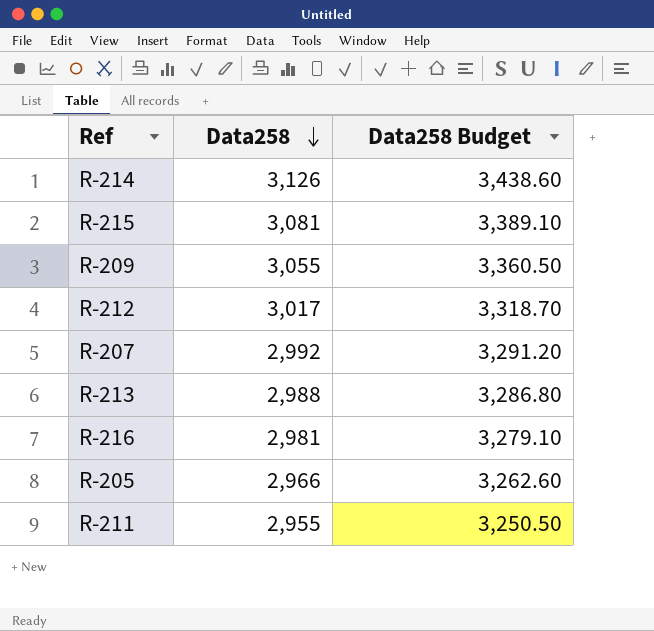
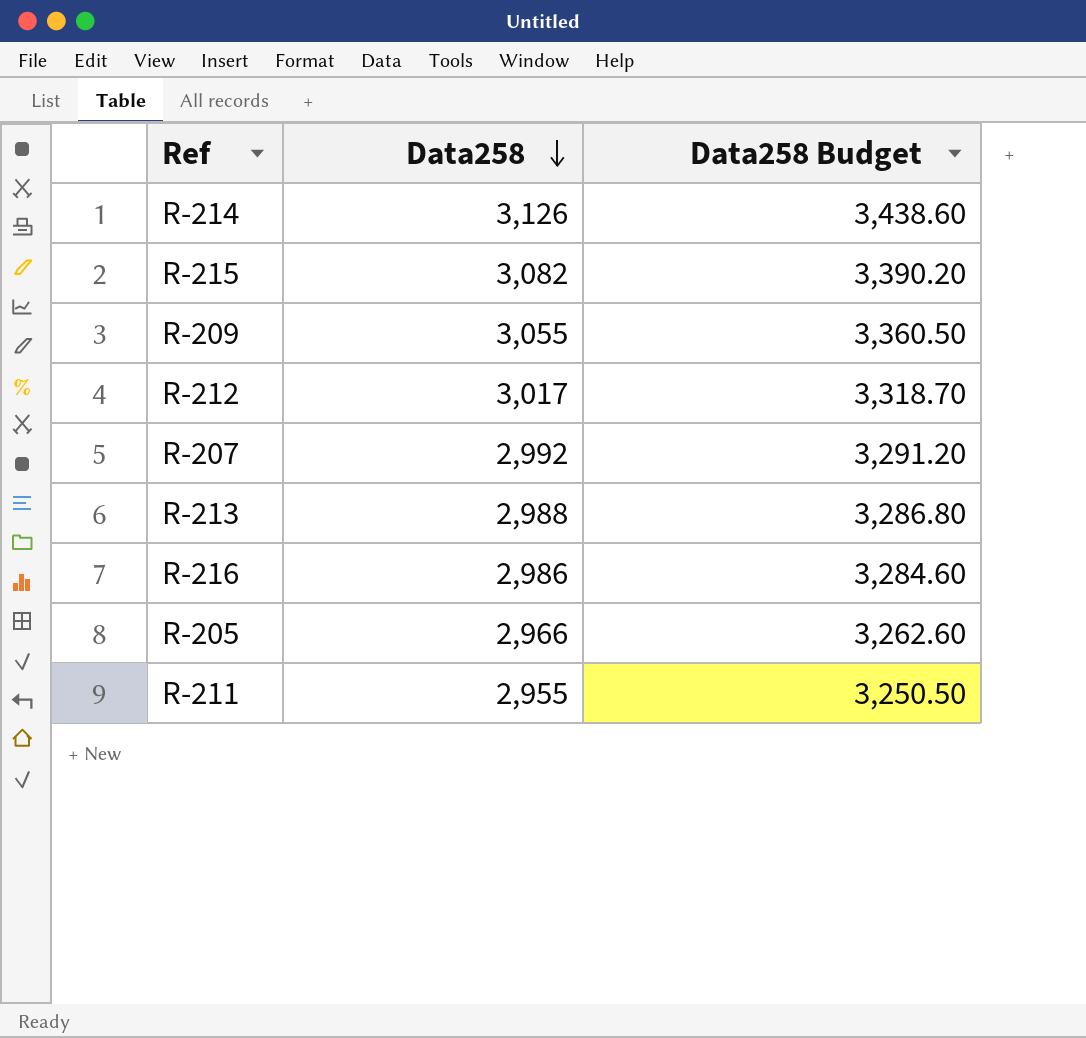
R-215 | Data258: 3,081 -> 3,082
R-215 | Data258 Budget: 3,389.10 -> 3,390.20
R-216 | Data258: 2,981 -> 2,986
R-216 | Data258 Budget: 3,279.10 -> 3,284.60

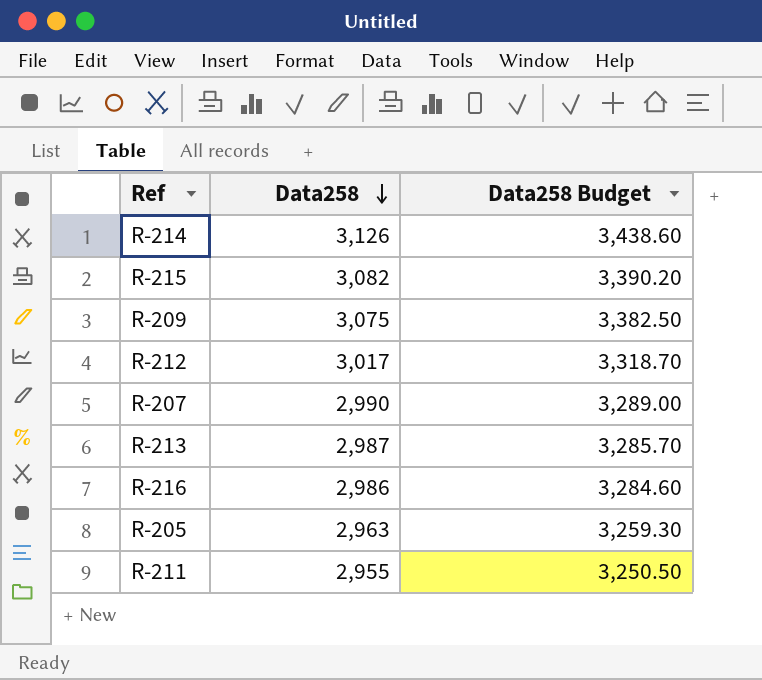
R-209 | Data258: 3,055 -> 3,075
R-209 | Data258 Budget: 3,360.50 -> 3,382.50
R-207 | Data258: 2,992 -> 2,990
R-207 | Data258 Budget: 3,291.20 -> 3,289.00
R-213 | Data258: 2,988 -> 2,987
R-213 | Data258 Budget: 3,286.80 -> 3,285.70
R-205 | Data258: 2,966 -> 2,963
R-205 | Data258 Budget: 3,262.60 -> 3,259.30

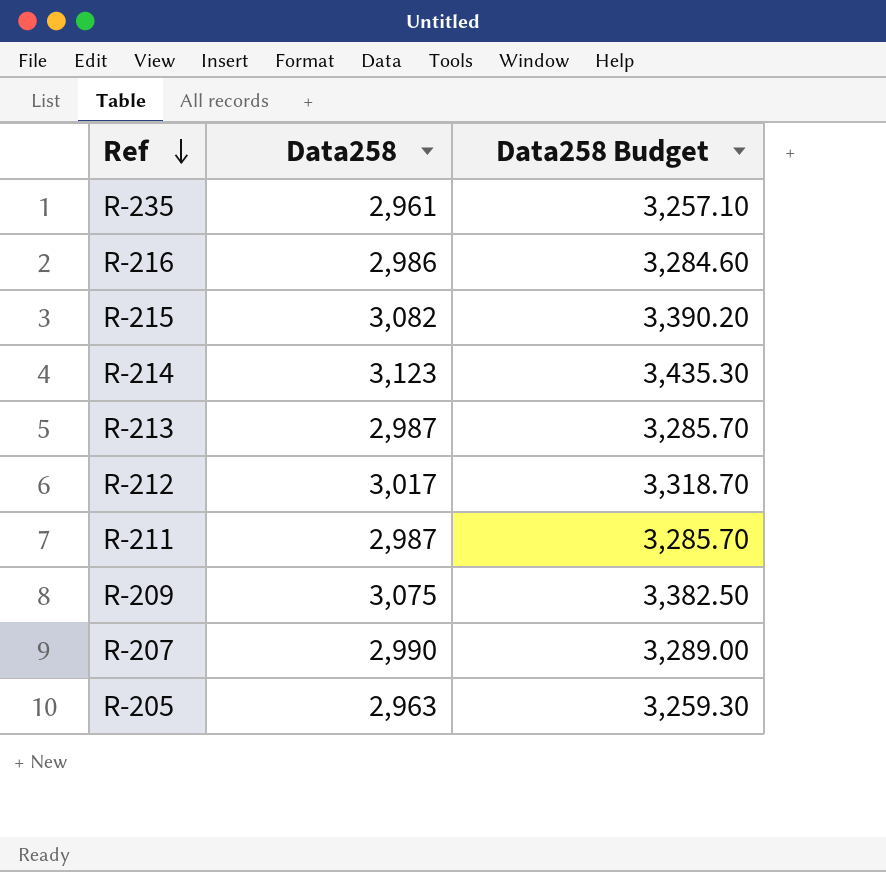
row order: Data258 descending -> Ref descending
row R-235: none -> 2,961 | 3,257.10
R-214 | Data258: 3,126 -> 3,123
R-214 | Data258 Budget: 3,438.60 -> 3,435.30
R-211 | Data258: 2,955 -> 2,987
R-211 | Data258 Budget: 3,250.50 -> 3,285.70

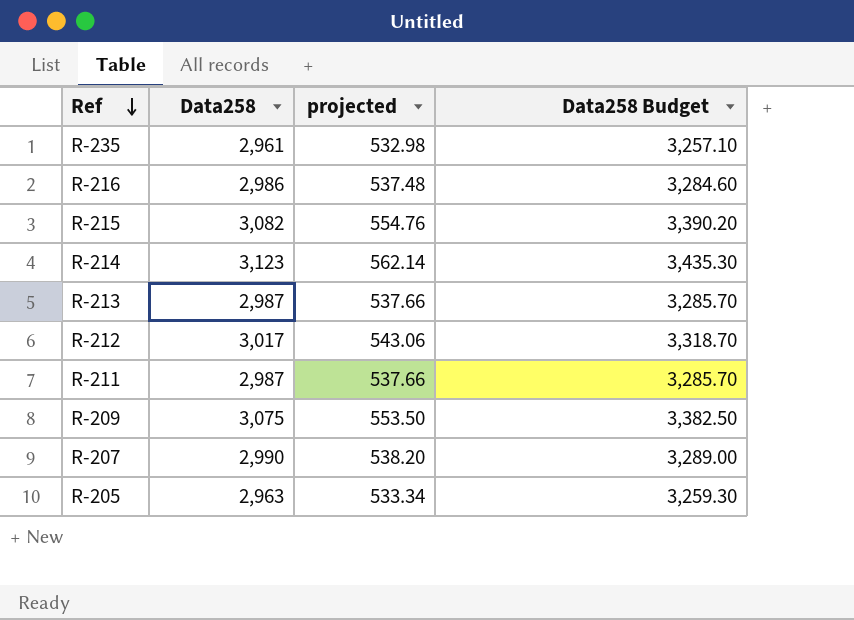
column projected | formula: none -> [Data258] * 0.18

